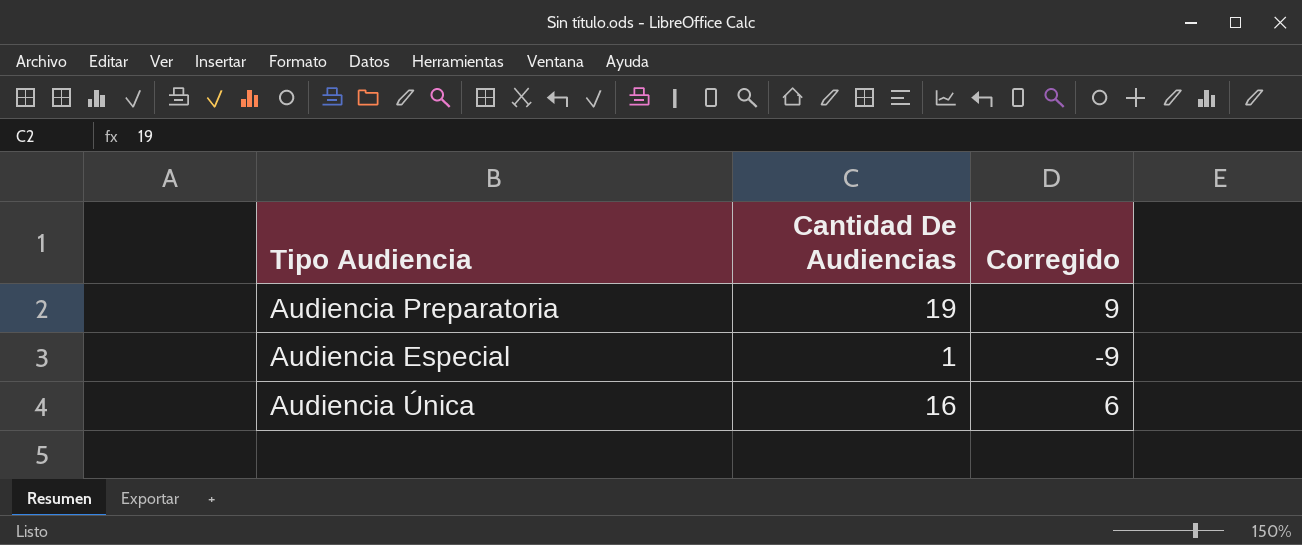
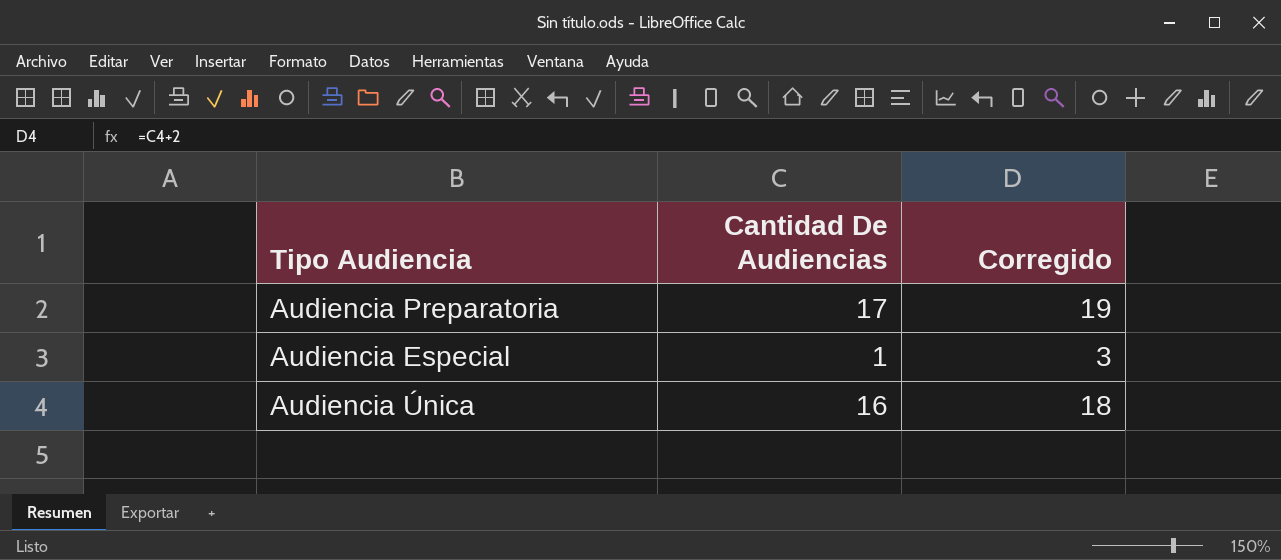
column Corregido | formula: [Cantidad De Audiencias] - 10 -> [Cantidad De Audiencias] + 2
Audiencia Preparatoria | Cantidad De Audiencias: 19 -> 17

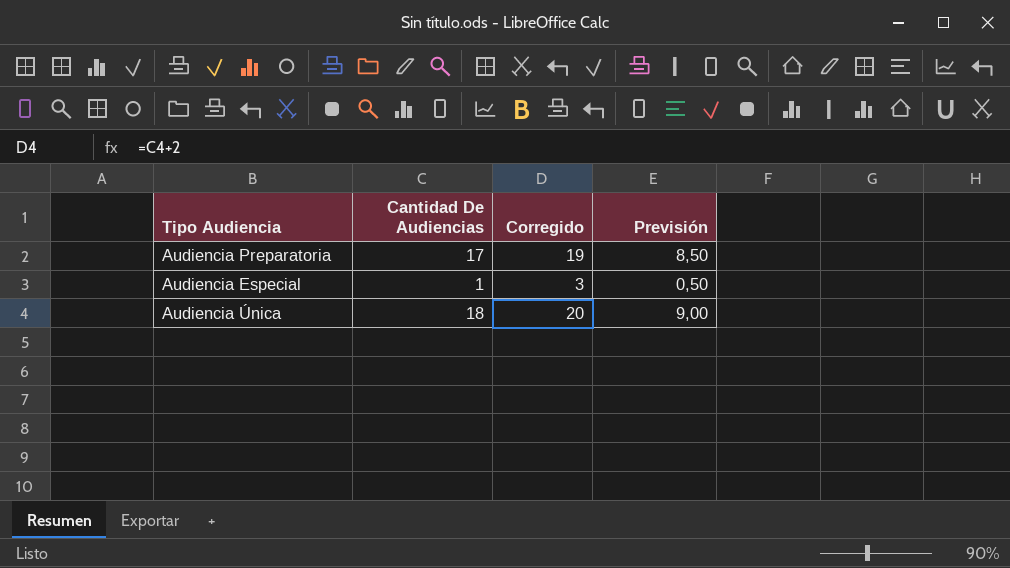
column Previsión | formula: none -> [Cantidad De Audiencias] * 0,5
Audiencia Única | Cantidad De Audiencias: 16 -> 18
Audiencia Única | Corregido: 18 -> 20

